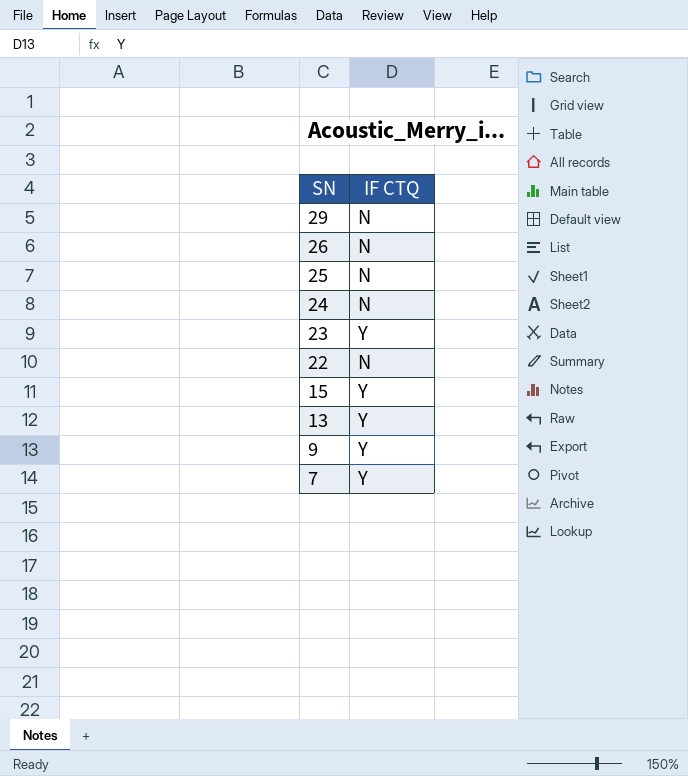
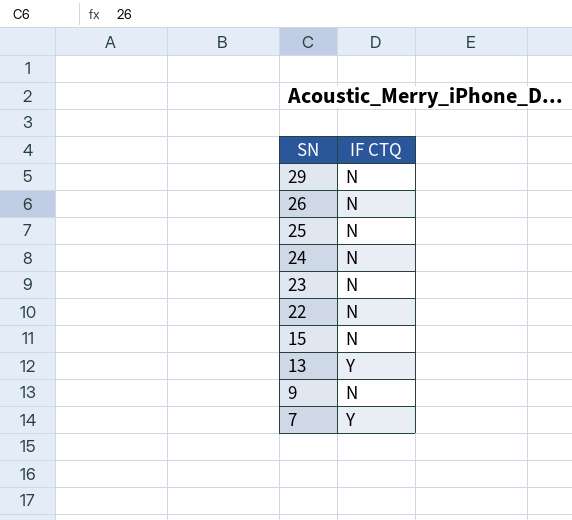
23 | IF CTQ: Y -> N
15 | IF CTQ: Y -> N
9 | IF CTQ: Y -> N

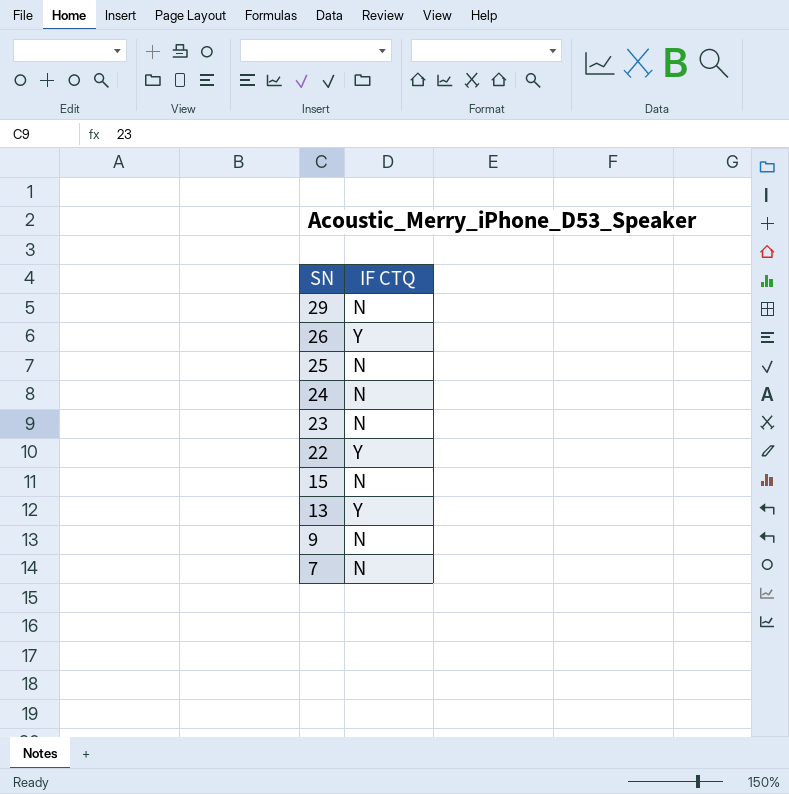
26 | IF CTQ: N -> Y
22 | IF CTQ: N -> Y
7 | IF CTQ: Y -> N

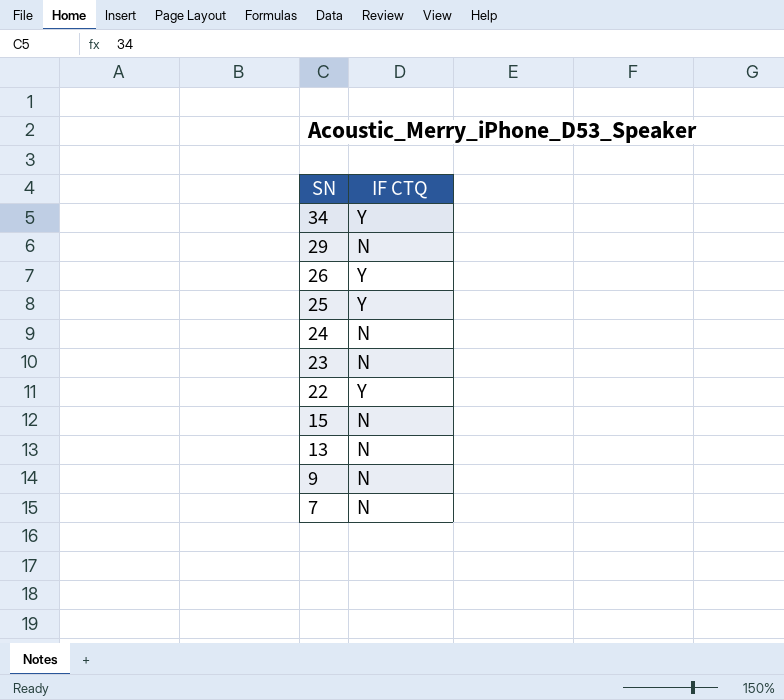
row 34: none -> Y
25 | IF CTQ: N -> Y
13 | IF CTQ: Y -> N

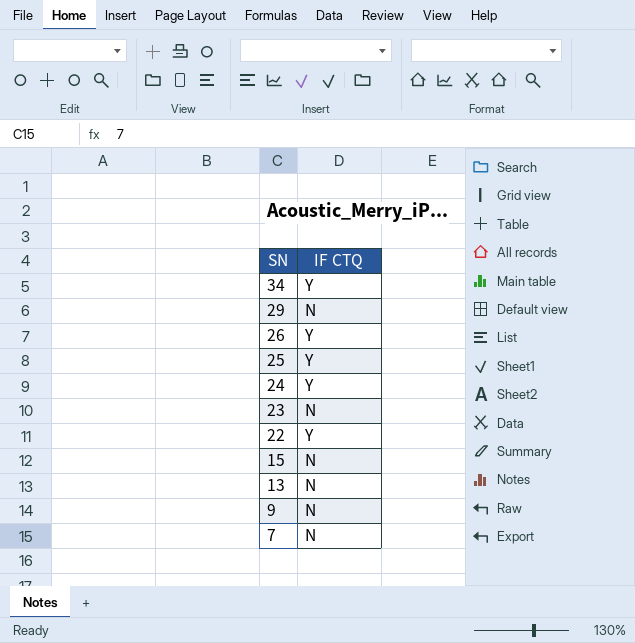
24 | IF CTQ: N -> Y

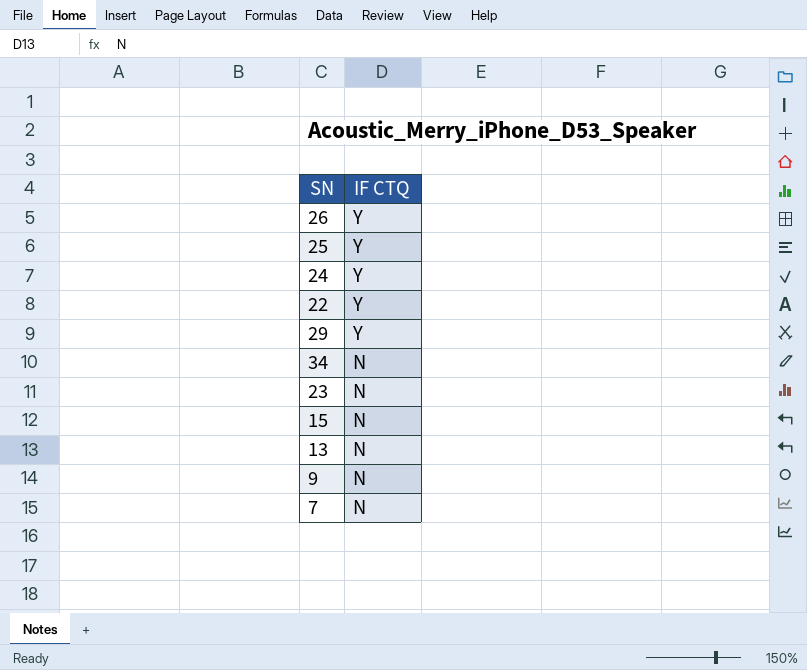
row order: SN descending -> IF CTQ descending
29 | IF CTQ: N -> Y
34 | IF CTQ: Y -> N

